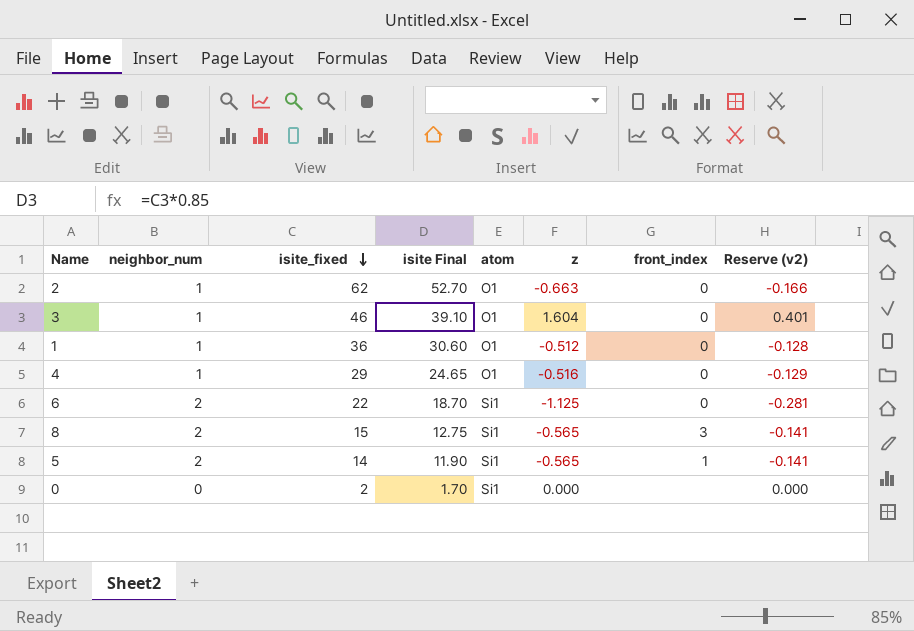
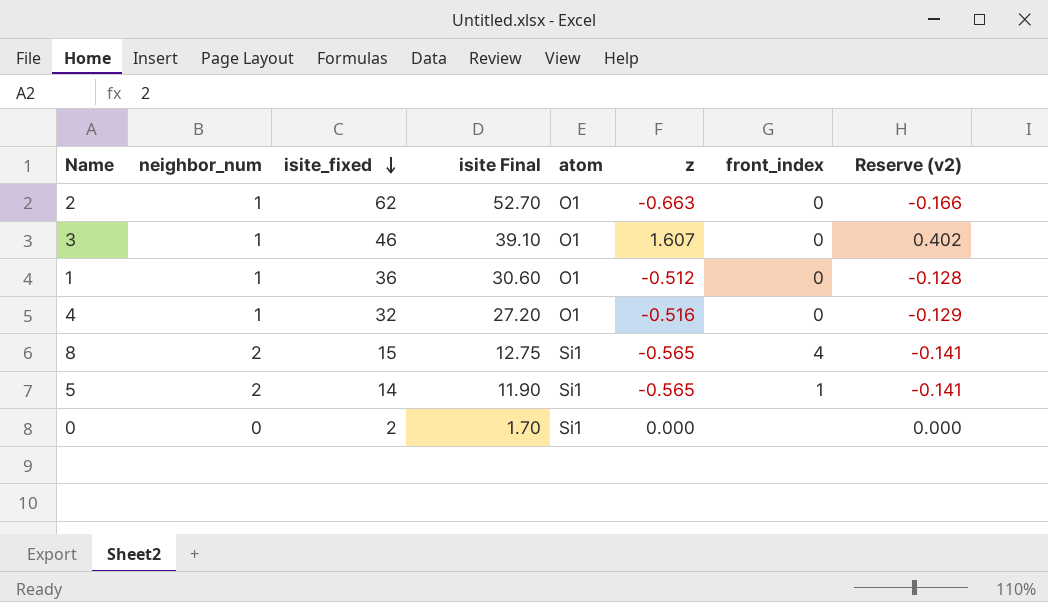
row 6: 2 | 22 | 18.70 | Si1 | -1.125 | 0 | -0.281 -> none
3 | z: 1.604 -> 1.607
3 | Reserve (v2): 0.401 -> 0.402
4 | isite_fixed: 29 -> 32
4 | isite Final: 24.65 -> 27.20
8 | front_index: 3 -> 4

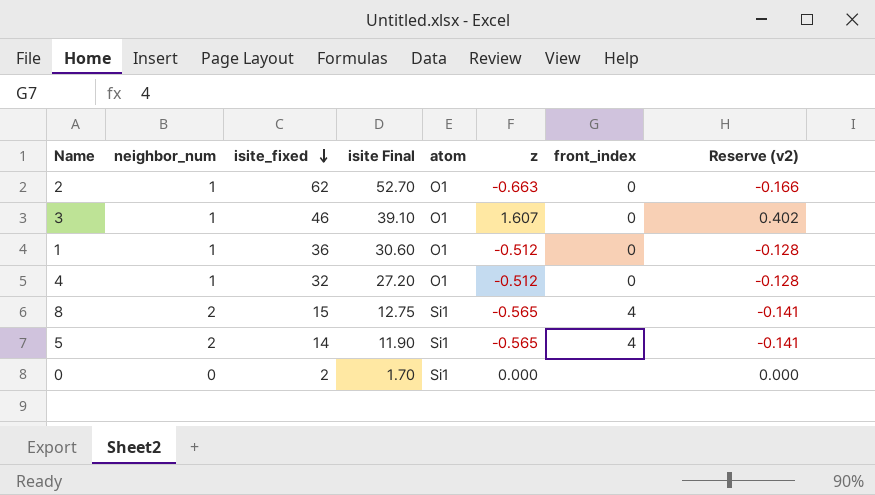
4 | z: -0.516 -> -0.512
4 | Reserve (v2): -0.129 -> -0.128
5 | front_index: 1 -> 4

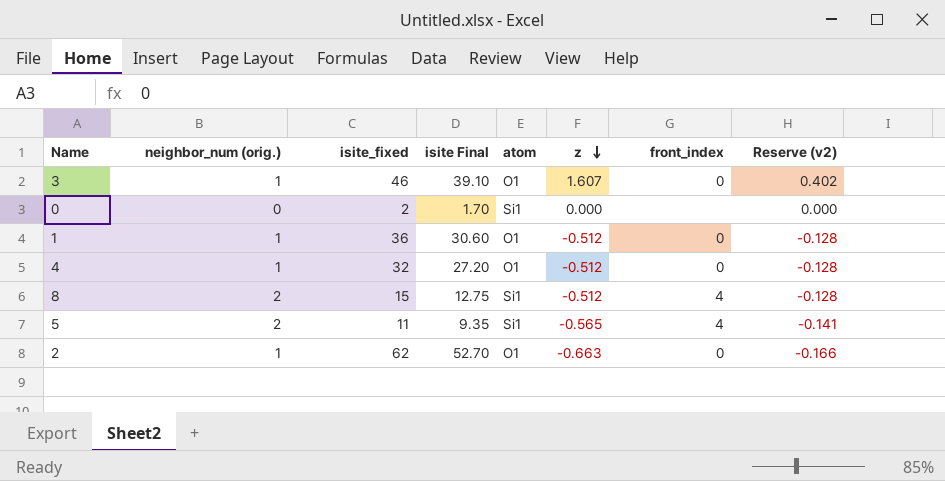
row order: isite_fixed descending -> z descending
column name: neighbor_num -> neighbor_num (orig.)
8 | z: -0.565 -> -0.512
8 | Reserve (v2): -0.141 -> -0.128
5 | isite_fixed: 14 -> 11
5 | isite Final: 11.90 -> 9.35

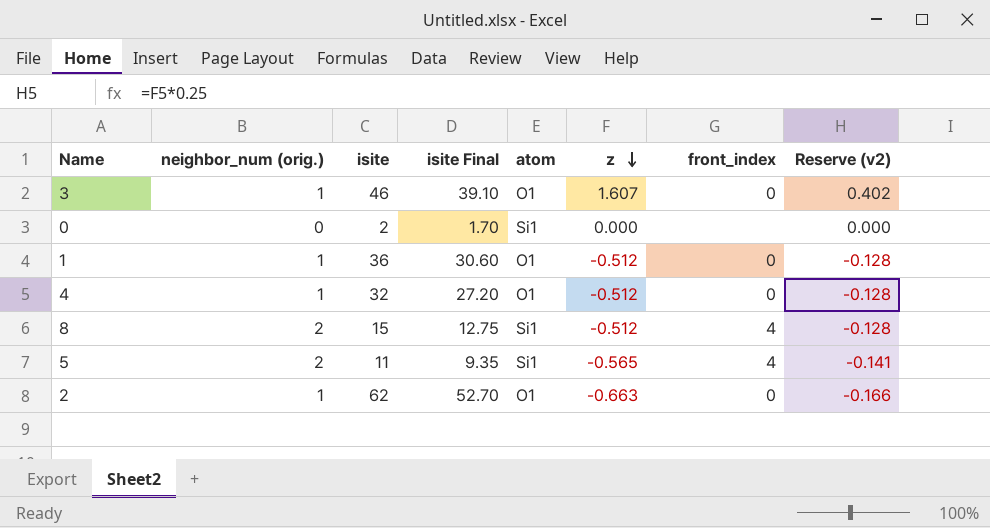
column name: isite_fixed -> isite

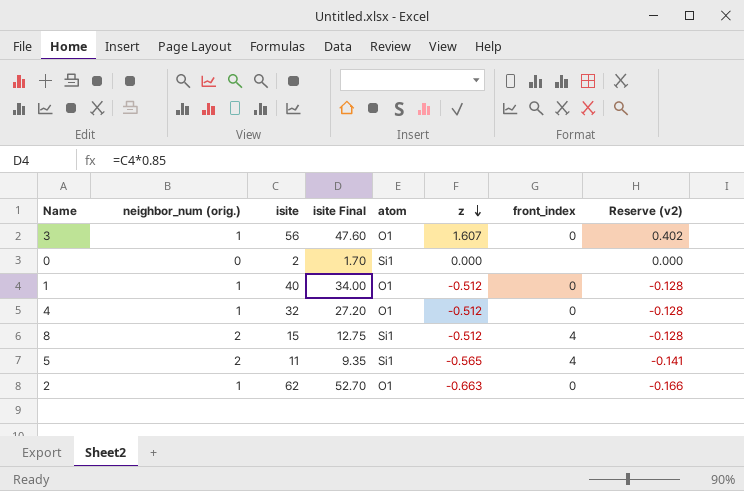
3 | isite: 46 -> 56
3 | isite Final: 39.10 -> 47.60
1 | isite: 36 -> 40
1 | isite Final: 30.60 -> 34.00

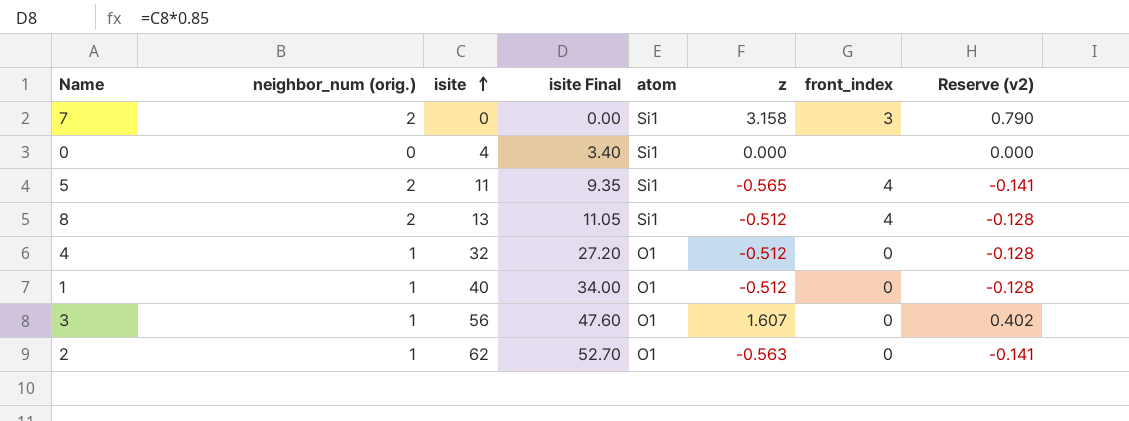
row order: z descending -> isite ascending
row 7: none -> 2 | 0 | 0.00 | Si1 | 3.158 | 3 | 0.790
0 | isite: 2 -> 4
0 | isite Final: 1.70 -> 3.40
8 | isite: 15 -> 13
8 | isite Final: 12.75 -> 11.05
2 | z: -0.663 -> -0.563
2 | Reserve (v2): -0.166 -> -0.141

